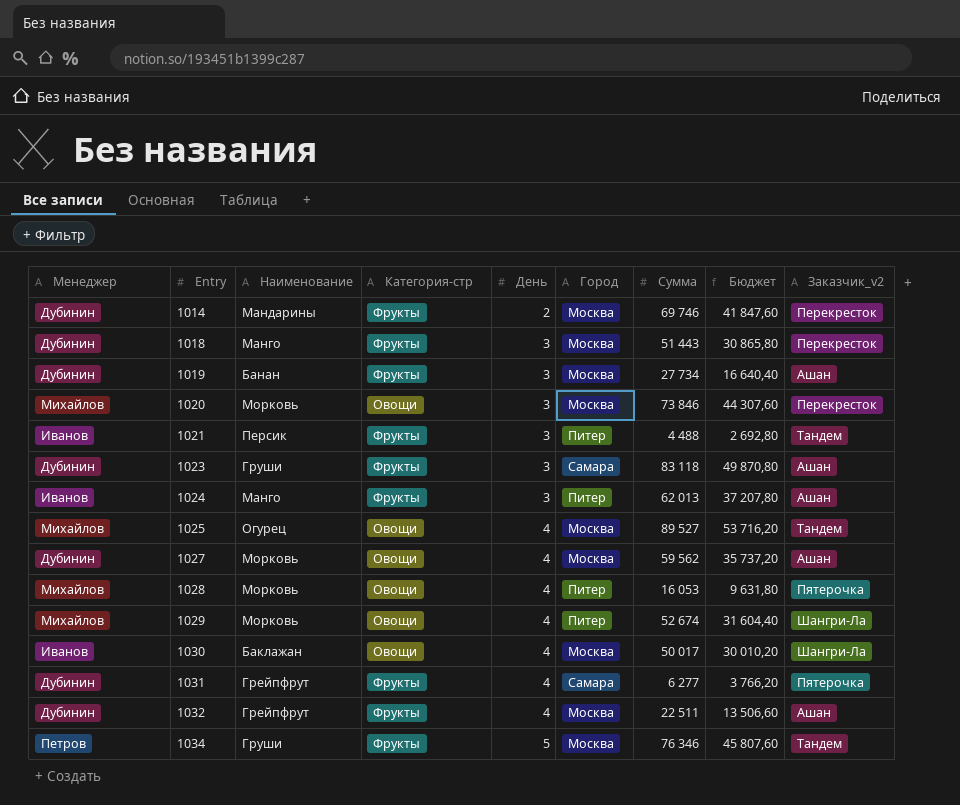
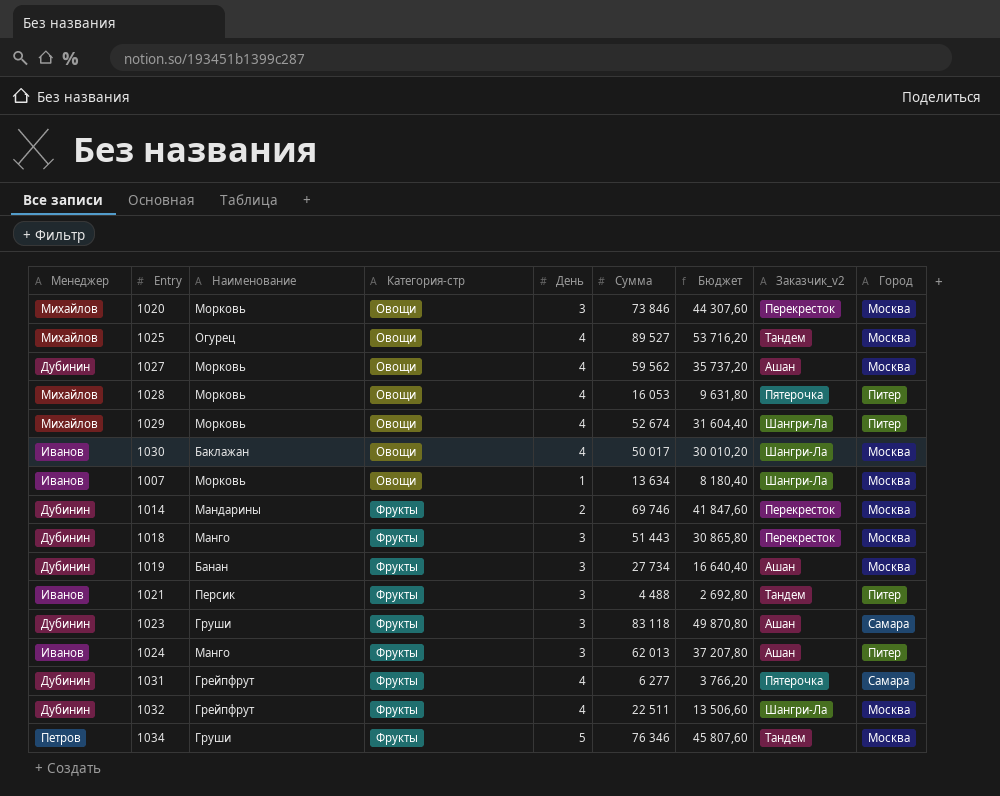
row order: Entry ascending -> Категория-стр ascending
column Город | position: 6 -> 9
row 1007: none -> Иванов | Морковь | Овощи | 1 | 13 634 | 8 180,40 | Шангри-Ла | Москва
1032 | Заказчик_v2: Ашан -> Шангри-Ла

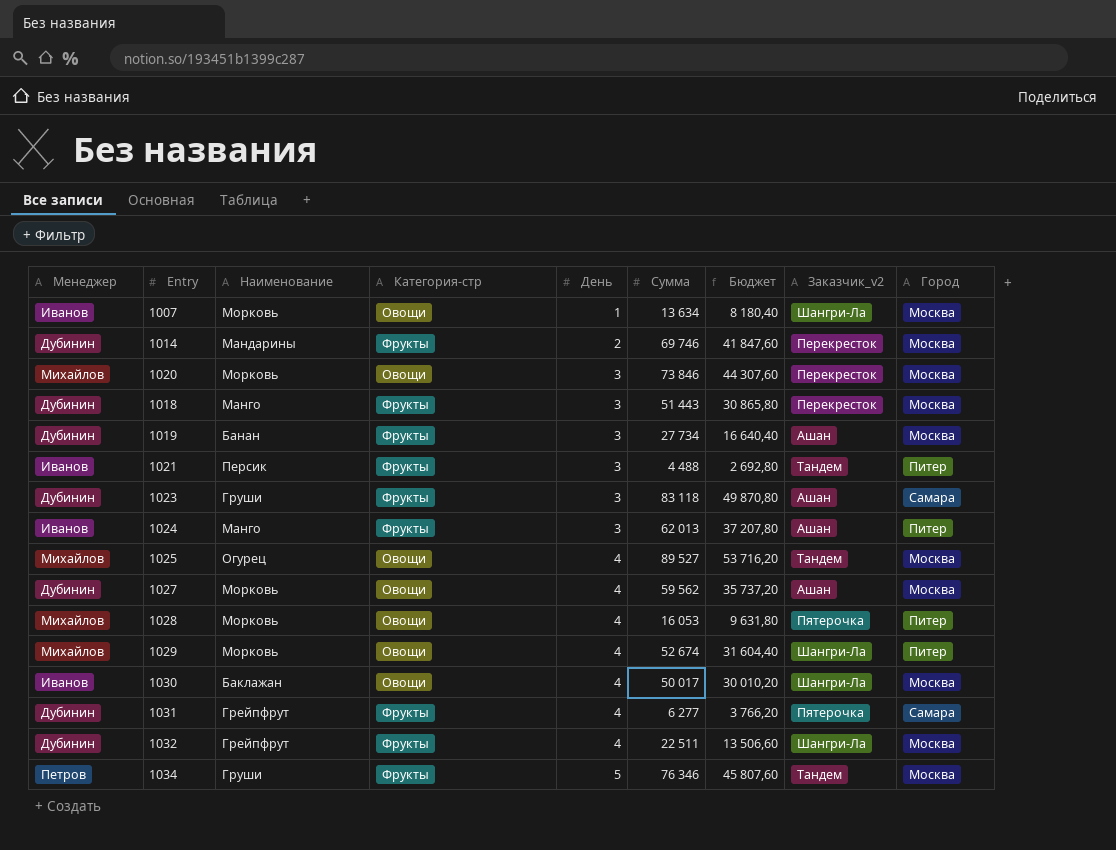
row order: Категория-стр ascending -> День ascending

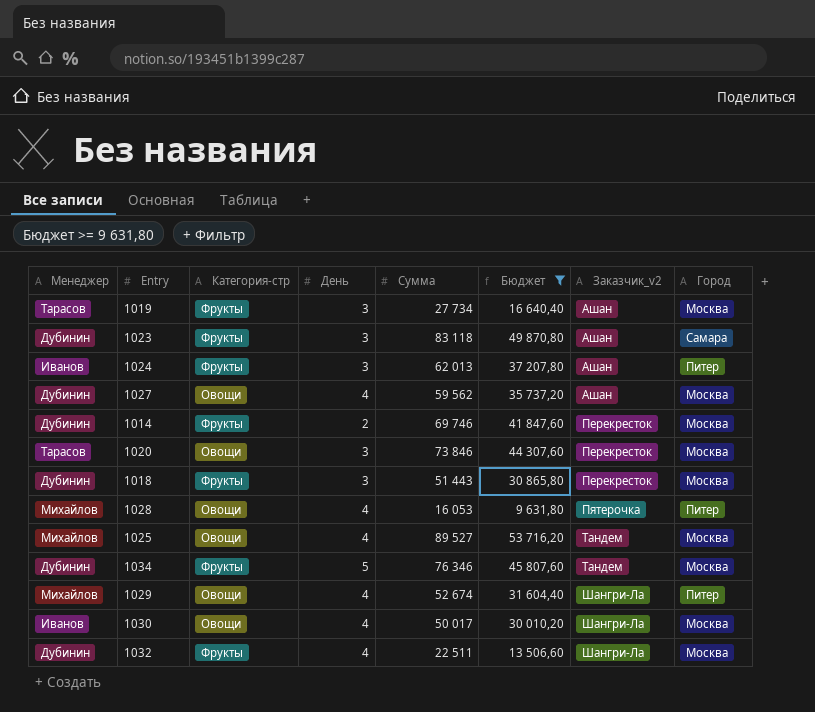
filter: none -> Бюджет >= 9 631,80
row order: День ascending -> Заказчик_v2 ascending
column Наименование | position: 3 -> none
1019 | Менеджер: Дубинин -> Тарасов
1020 | Менеджер: Михайлов -> Тарасов
1034 | Менеджер: Петров -> Дубинин

